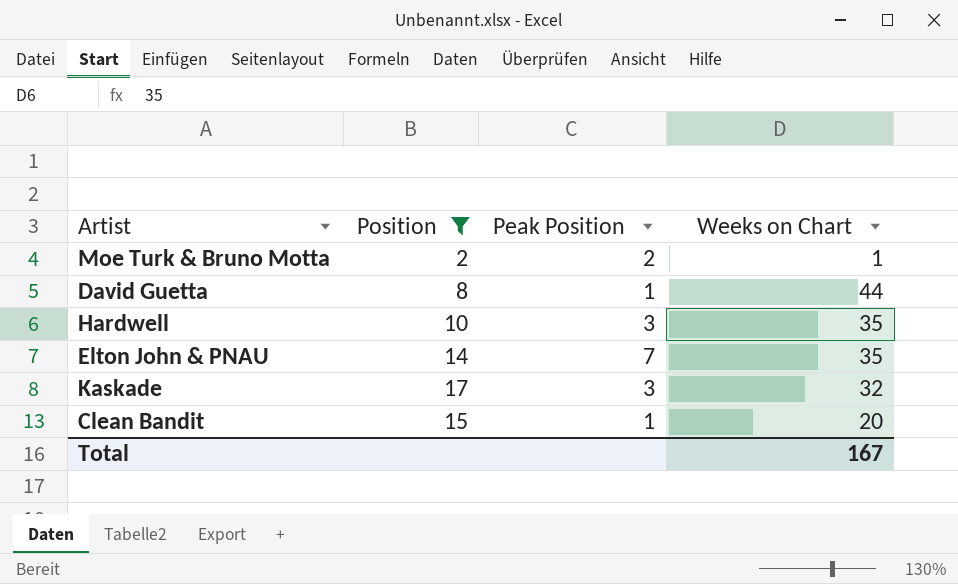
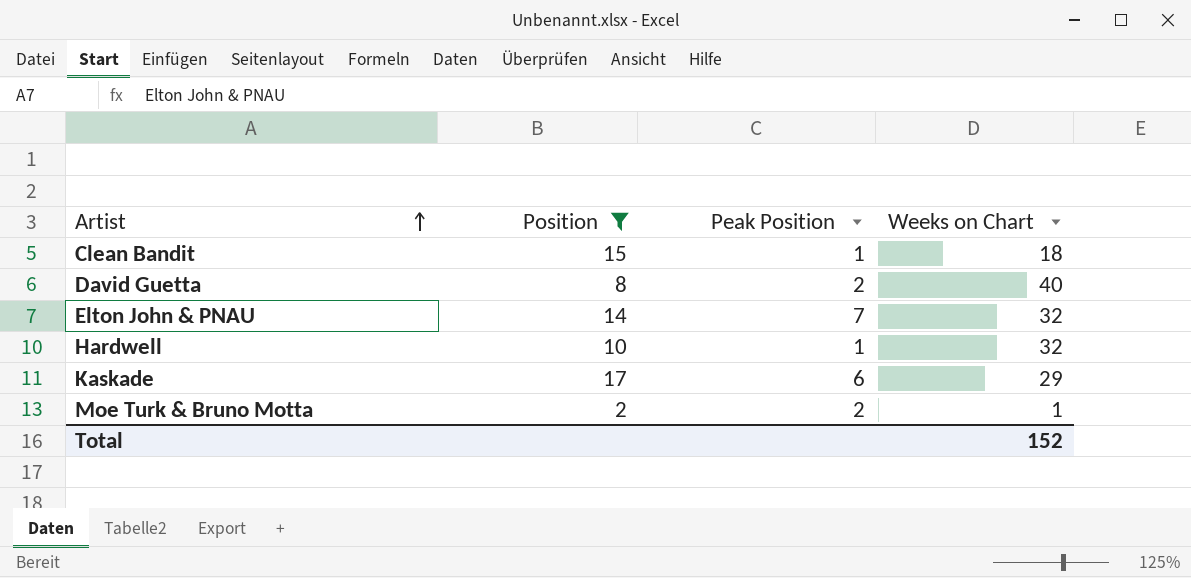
row order: none -> Artist ascending
Clean Bandit | Weeks on Chart: 20 -> 18
David Guetta | Peak Position: 1 -> 2
David Guetta | Weeks on Chart: 44 -> 40
Elton John & PNAU | Weeks on Chart: 35 -> 32
Hardwell | Peak Position: 3 -> 1
Hardwell | Weeks on Chart: 35 -> 32
Kaskade | Peak Position: 3 -> 6
Kaskade | Weeks on Chart: 32 -> 29
Total | Weeks on Chart: 167 -> 152

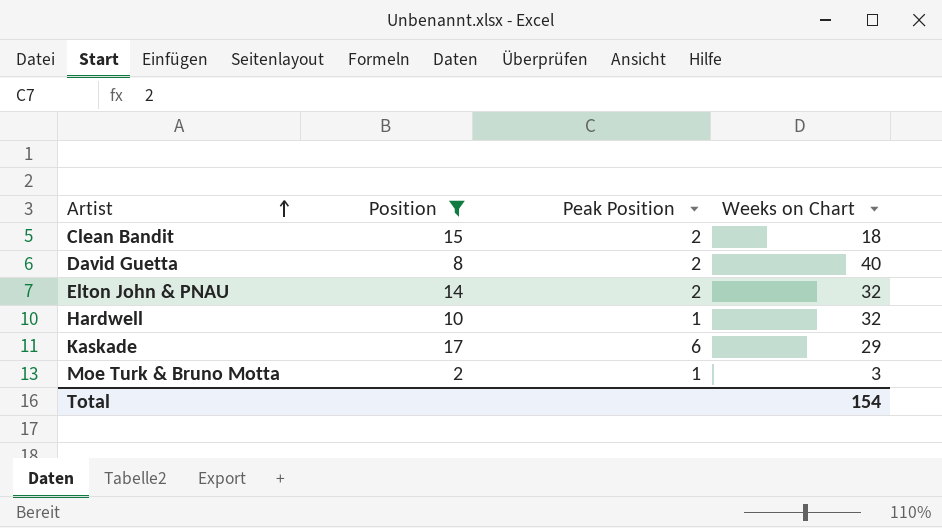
Clean Bandit | Peak Position: 1 -> 2
Elton John & PNAU | Peak Position: 7 -> 2
Moe Turk & Bruno Motta | Peak Position: 2 -> 1
Moe Turk & Bruno Motta | Weeks on Chart: 1 -> 3
Total | Weeks on Chart: 152 -> 154

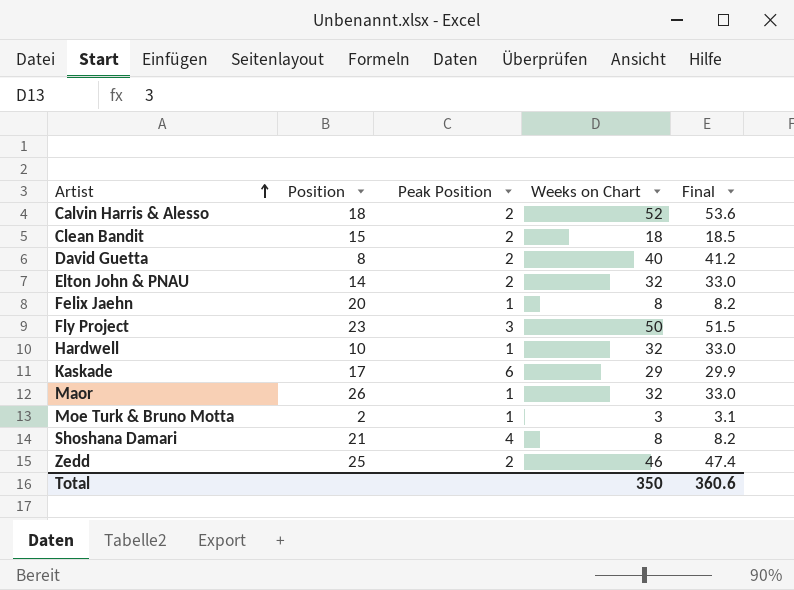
filter: Position <= 17 -> none
column Final | formula: none -> [Weeks on Chart] * 1.03
Total | Weeks on Chart: 154 -> 350

